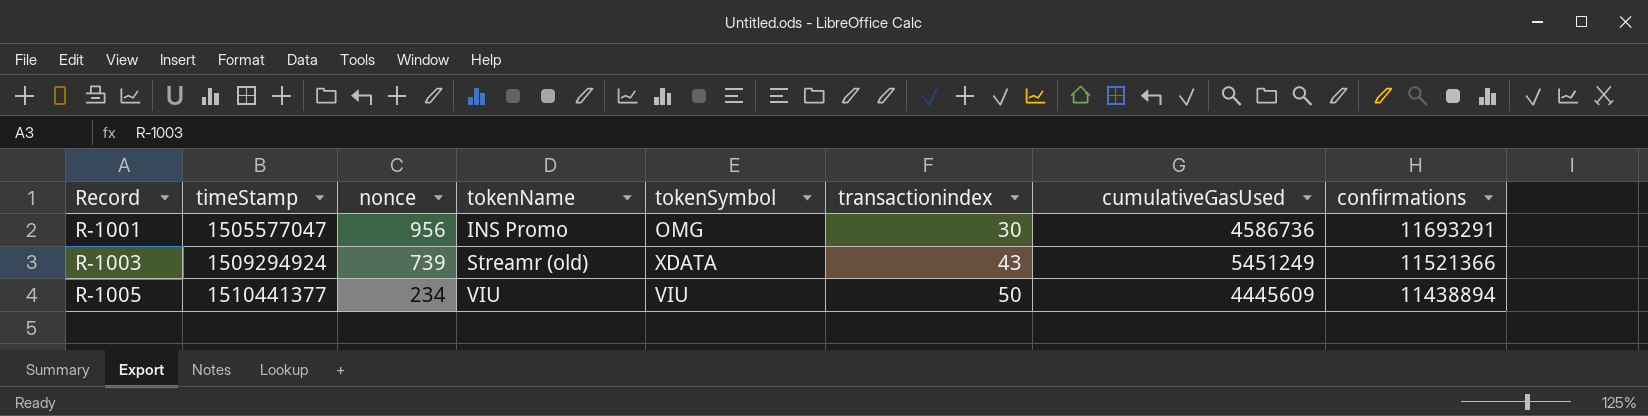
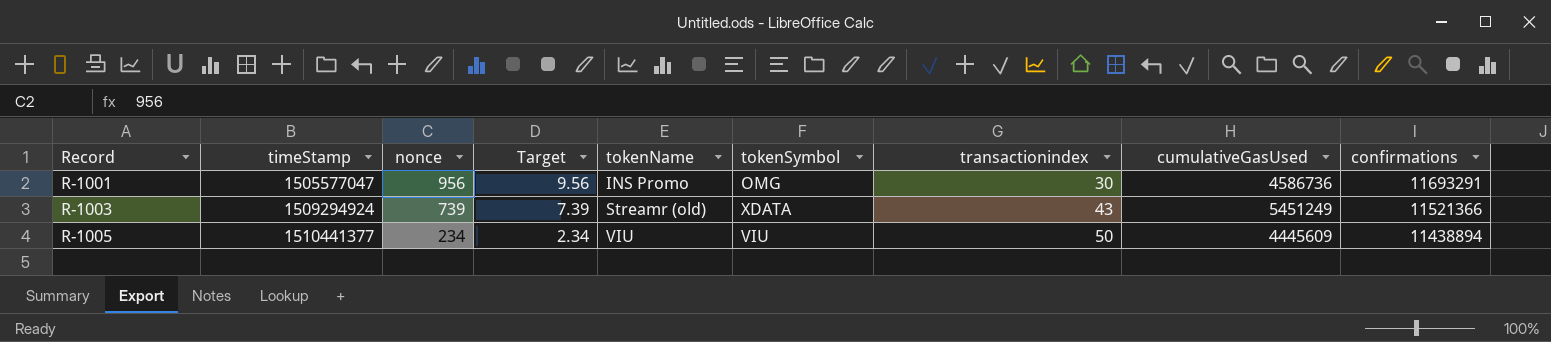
column Target | formula: none -> [nonce] * 0.01

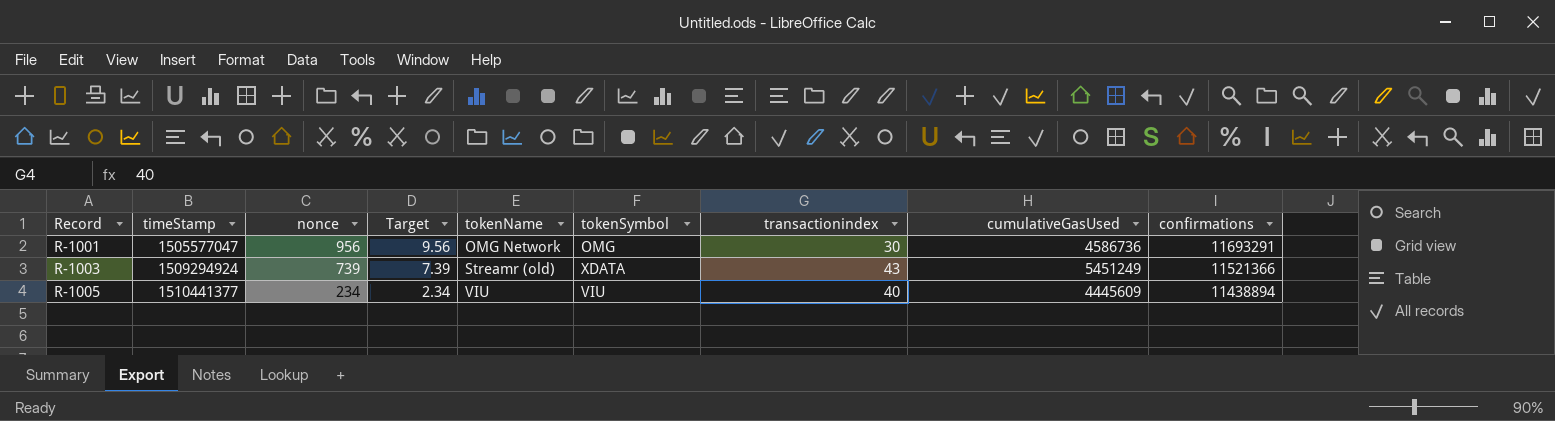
R-1001 | tokenName: INS Promo -> OMG Network
R-1005 | transactionindex: 50 -> 40

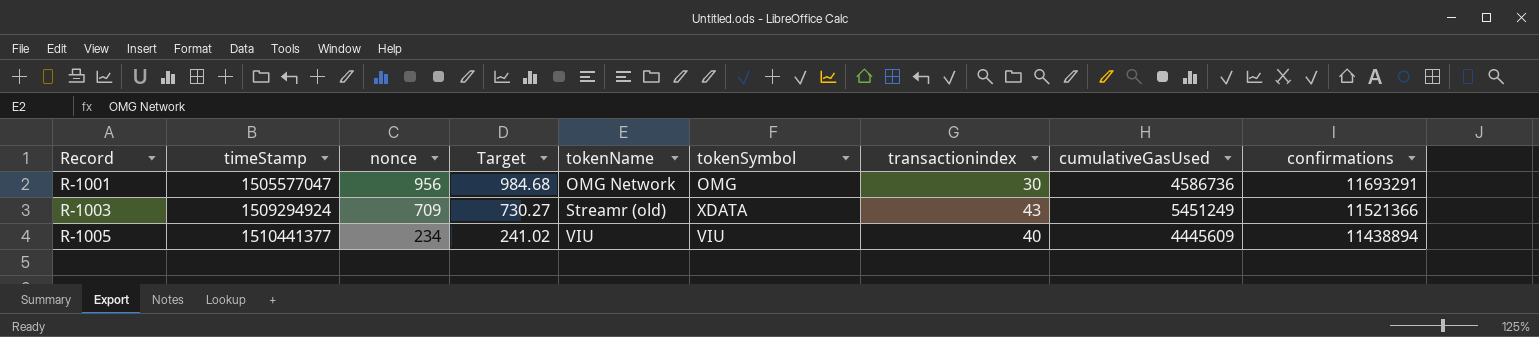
column Target | formula: [nonce] * 0.01 -> [nonce] * 1.03
R-1003 | nonce: 739 -> 709

